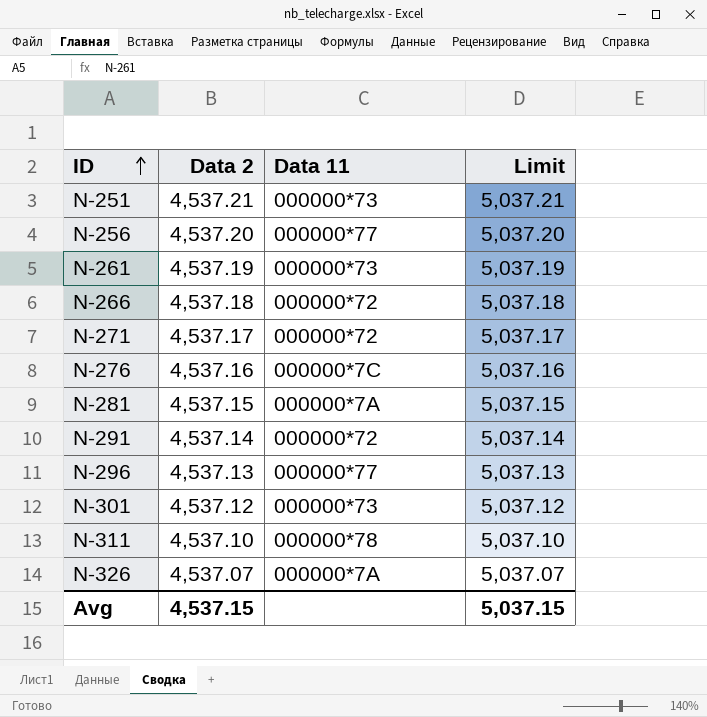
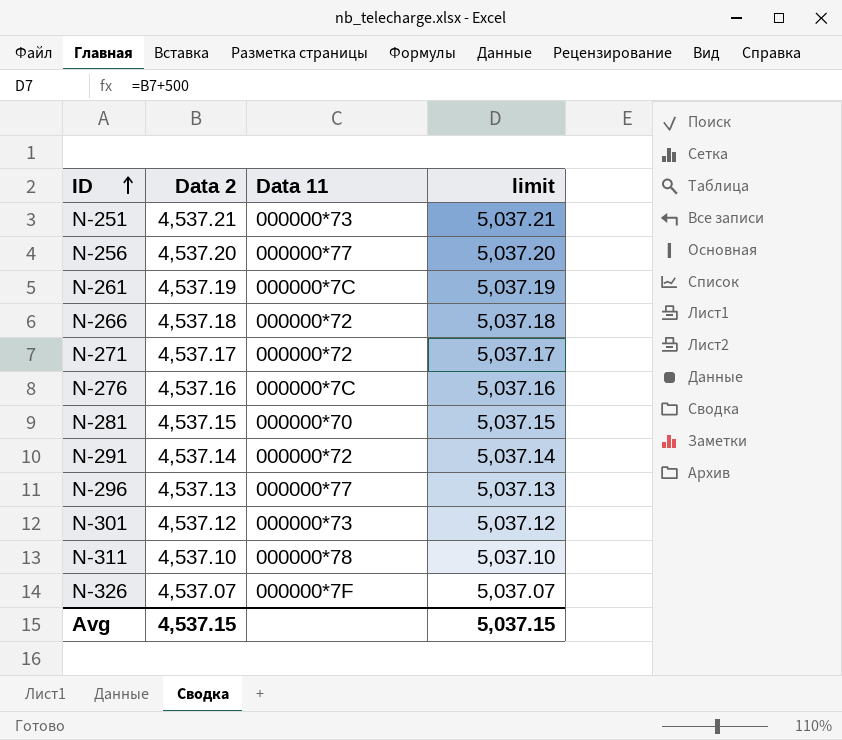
column name: Limit -> limit
N-261 | Data 11: 000000*73 -> 000000*7C
N-281 | Data 11: 000000*7A -> 000000*70
N-326 | Data 11: 000000*7A -> 000000*7F

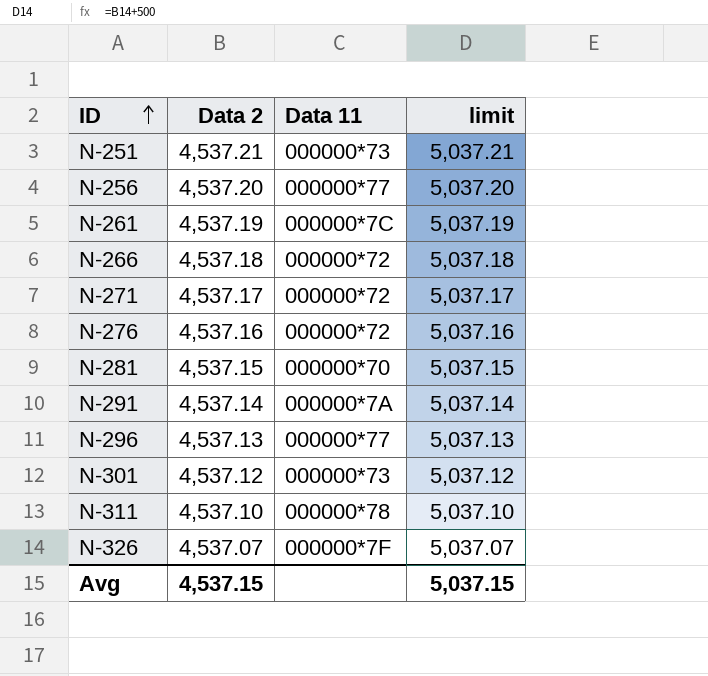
N-276 | Data 11: 000000*7C -> 000000*72
N-291 | Data 11: 000000*72 -> 000000*7A

